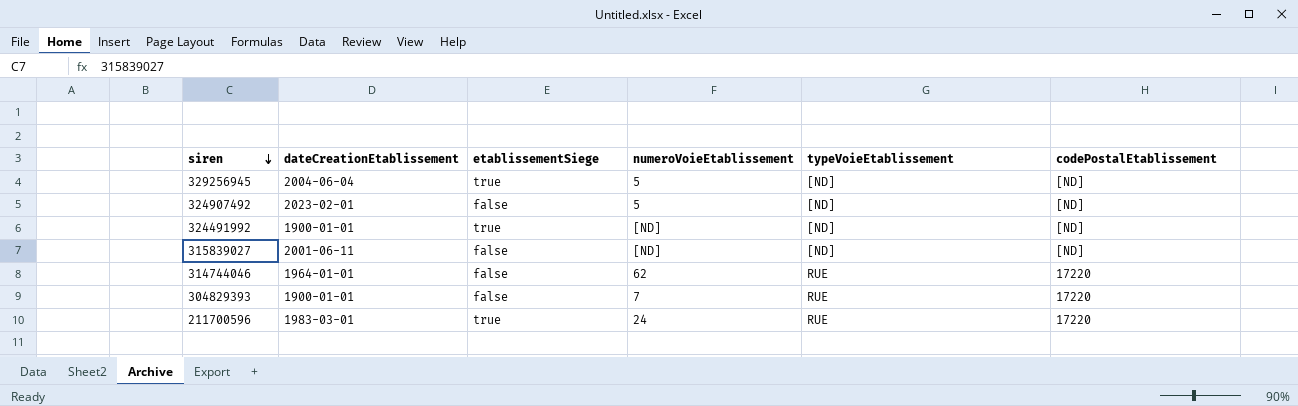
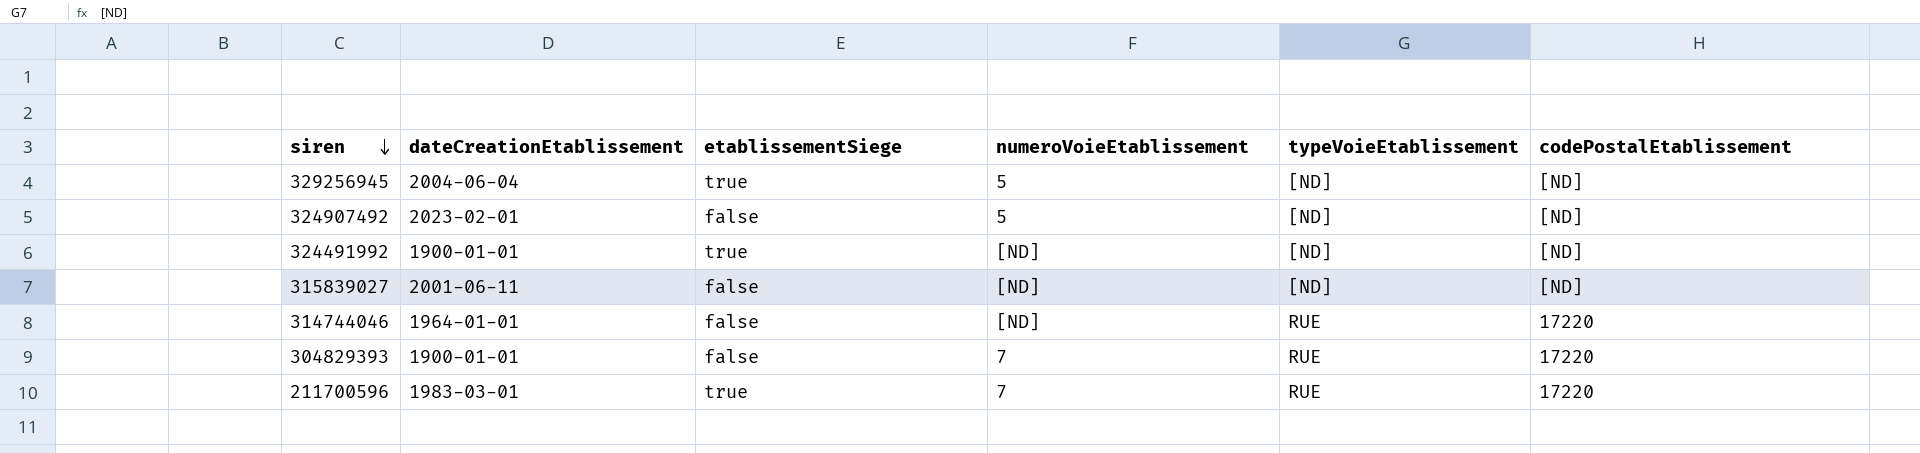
314744046 | numeroVoieEtablissement: 62 -> [ND]
211700596 | numeroVoieEtablissement: 24 -> 7

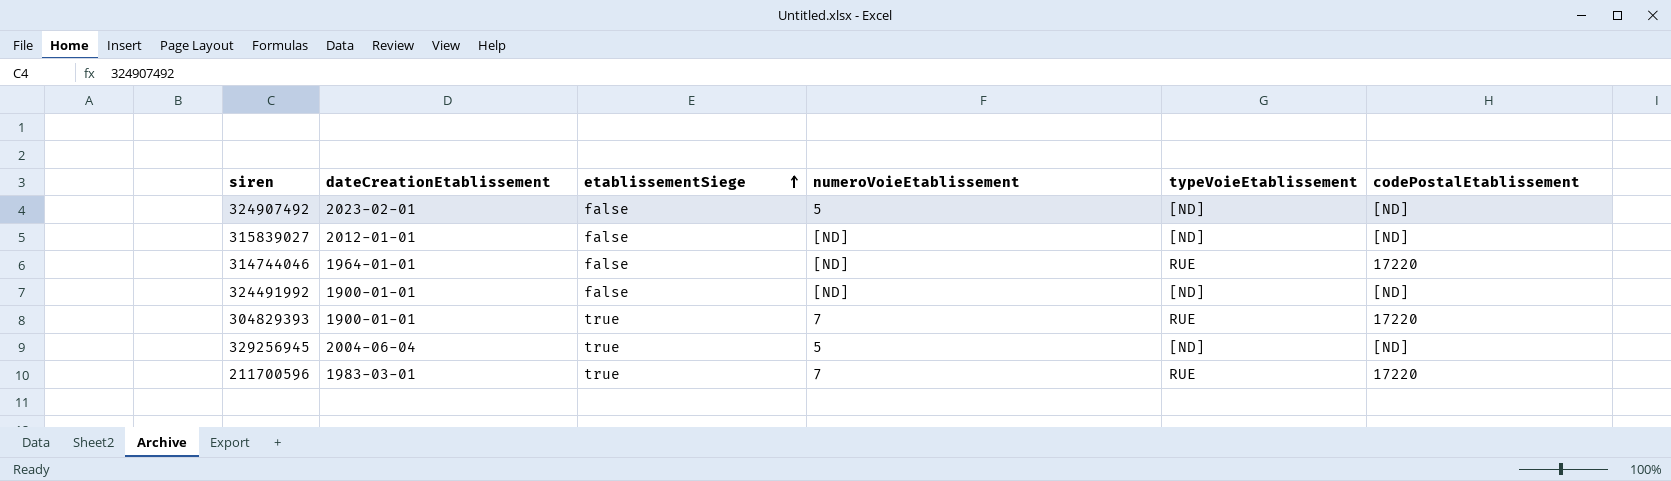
row order: siren descending -> etablissementSiege ascending
315839027 | dateCreationEtablissement: 2001-06-11 -> 2012-01-01
324491992 | etablissementSiege: true -> false
304829393 | etablissementSiege: false -> true

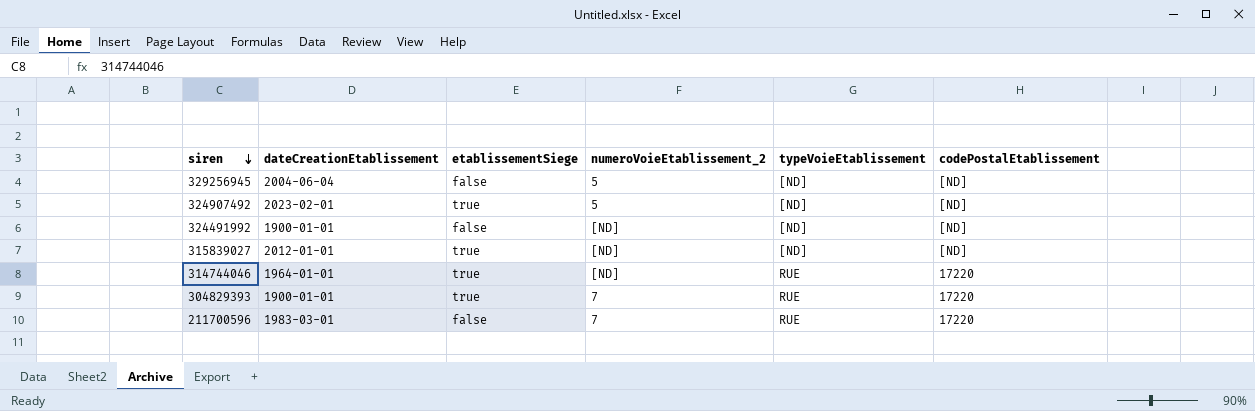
row order: etablissementSiege ascending -> siren descending
column name: numeroVoieEtablissement -> numeroVoieEtablissement_2
329256945 | etablissementSiege: true -> false
324907492 | etablissementSiege: false -> true
315839027 | etablissementSiege: false -> true
314744046 | etablissementSiege: false -> true
211700596 | etablissementSiege: true -> false

